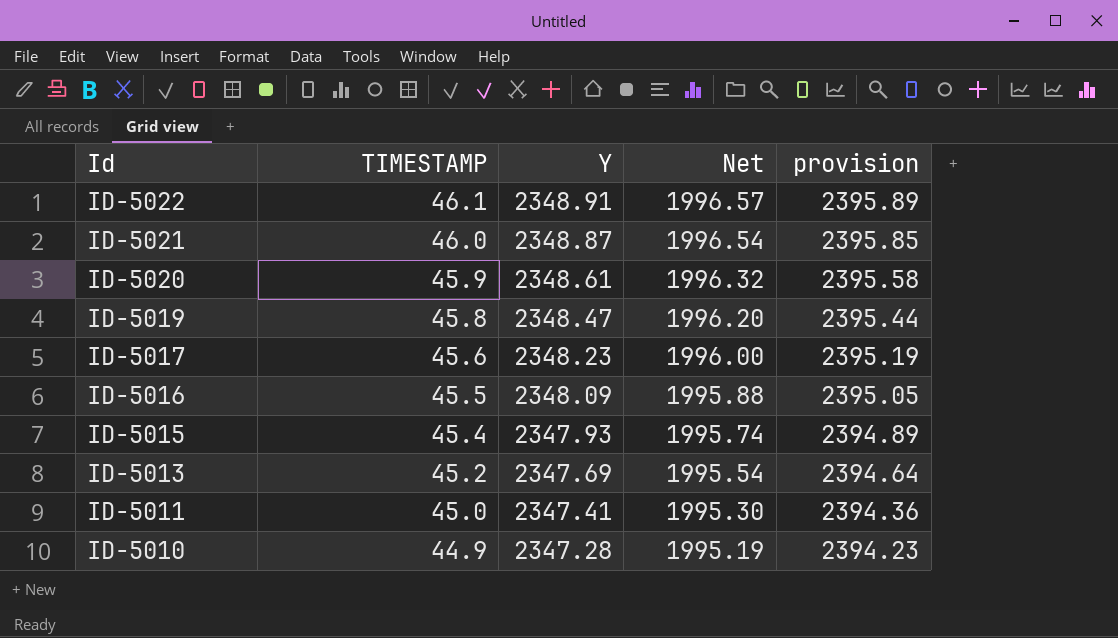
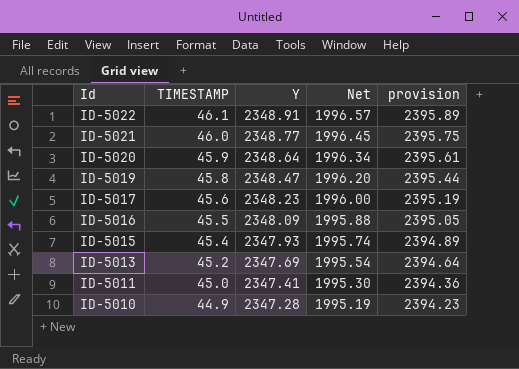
ID-5021 | Y: 2348.87 -> 2348.77
ID-5021 | Net: 1996.54 -> 1996.45
ID-5021 | provision: 2395.85 -> 2395.75
ID-5020 | Y: 2348.61 -> 2348.64
ID-5020 | Net: 1996.32 -> 1996.34
ID-5020 | provision: 2395.58 -> 2395.61

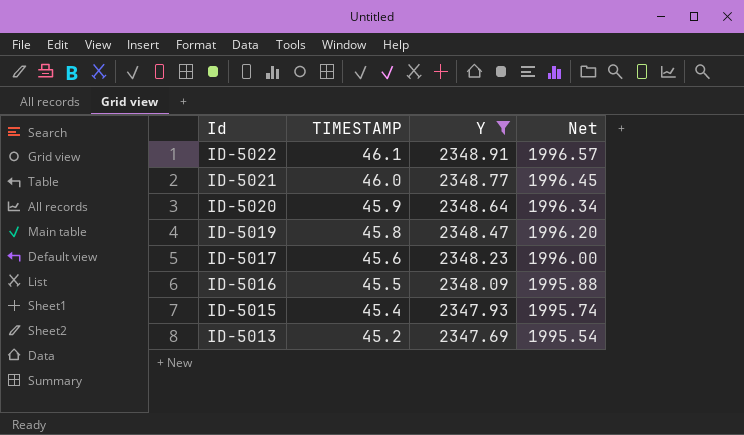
filter: none -> Y >= 2347.69
column provision | formula: [Y] * 1.02 -> none

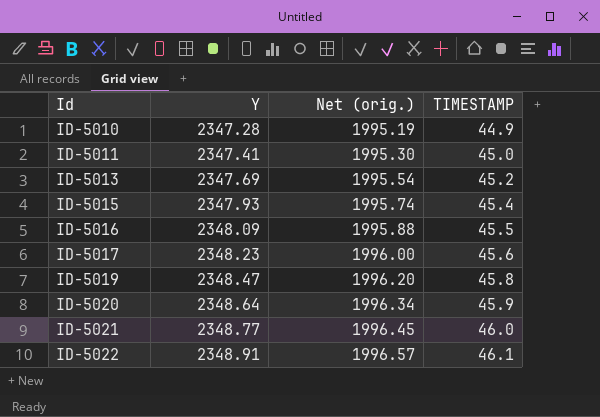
filter: Y >= 2347.69 -> none
row order: Id descending -> Id ascending
column name: Net -> Net (orig.)
column TIMESTAMP | position: 2 -> 4

